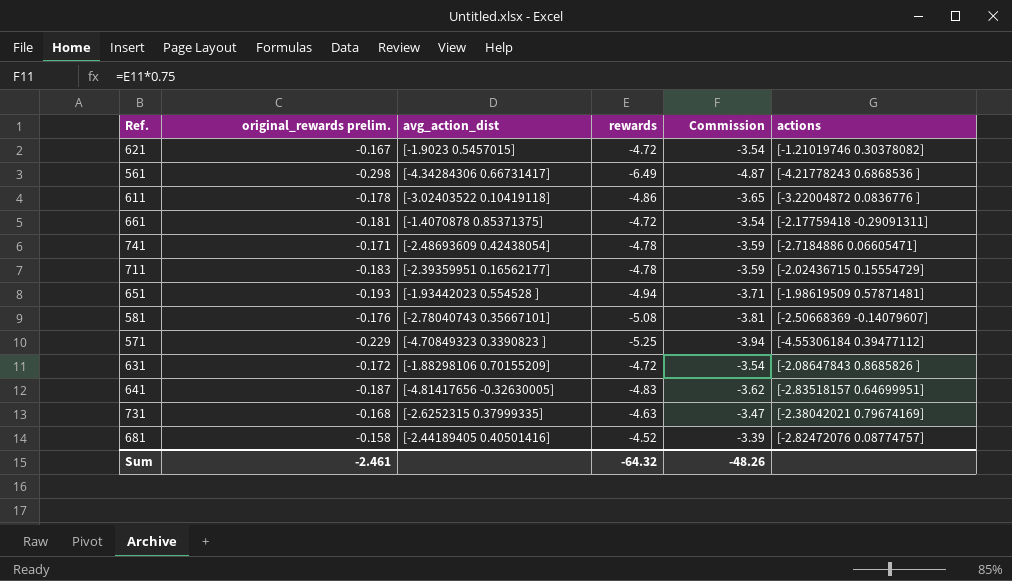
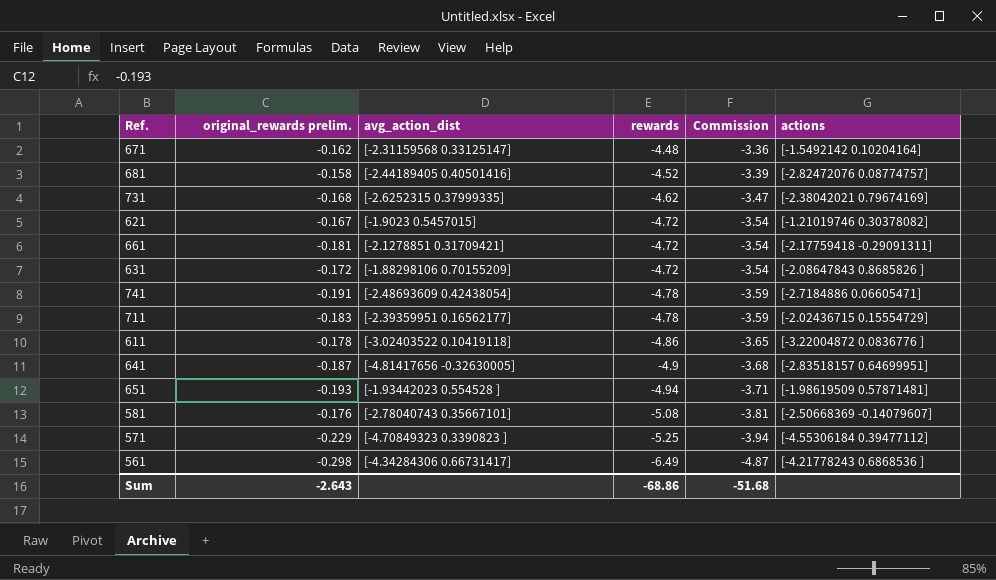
row order: none -> rewards descending
row 671: none -> -0.162 | [-2.31159568 0.33125147] | -4.48 | -3.36 | [-1.5492142 0.10204164]
731 | rewards: -4.63 -> -4.62
661 | avg_action_dist: [-1.4070878 0.85371375] -> [-2.1278851 0.31709421]
741 | original_rewards prelim.: -0.171 -> -0.191
641 | rewards: -4.83 -> -4.9
641 | Commission: -3.62 -> -3.68
Sum | original_rewards prelim.: -2.461 -> -2.643
Sum | rewards: -64.32 -> -68.86
Sum | Commission: -48.26 -> -51.68

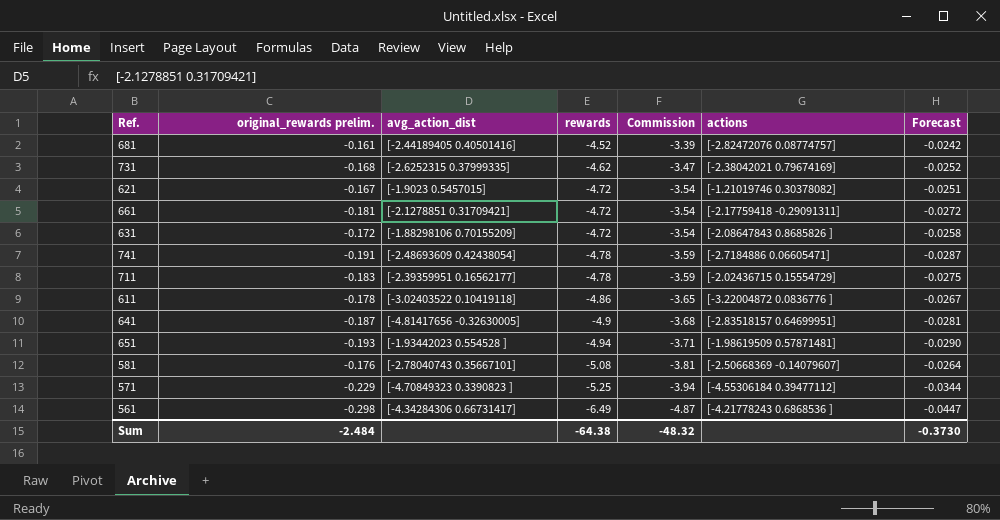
column Forecast | formula: none -> [original_rewards prelim.] * 0.15
row 671: -0.162 | [-2.31159568 0.33125147] | -4.48 | -3.36 | [-1.5492142 0.10204164] -> none
681 | original_rewards prelim.: -0.158 -> -0.161
Sum | original_rewards prelim.: -2.643 -> -2.484
Sum | rewards: -68.86 -> -64.38
Sum | Commission: -51.68 -> -48.32

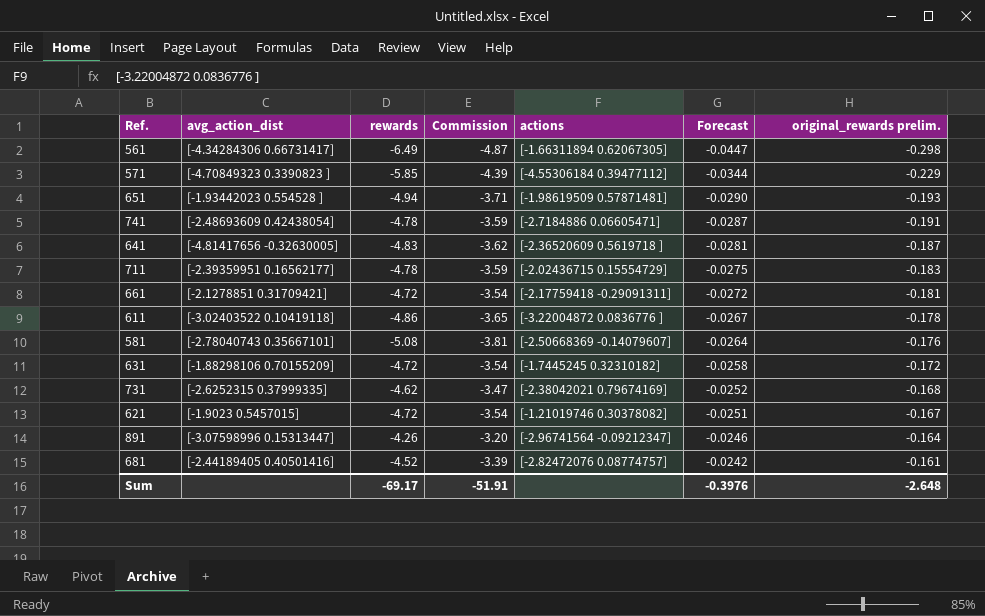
row order: rewards descending -> Forecast ascending
column original_rewards prelim. | position: 2 -> 7
561 | actions: [-4.21778243 0.6868536 ] -> [-1.66311894 0.62067305]
571 | rewards: -5.25 -> -5.85
571 | Commission: -3.94 -> -4.39
641 | rewards: -4.9 -> -4.83
641 | Commission: -3.68 -> -3.62
641 | actions: [-2.83518157 0.64699951] -> [-2.36520609 0.5619718 ]
631 | actions: [-2.08647843 0.8685826 ] -> [-1.7445245 0.32310182]
row 891: none -> [-3.07598996 0.15313447] | -4.26 | -3.20 | [-2.96741564 -0.09212347] | -0.0246 | -0.164
Sum | rewards: -64.38 -> -69.17
Sum | Commission: -48.32 -> -51.91
Sum | Forecast: -0.3730 -> -0.3976
Sum | original_rewards prelim.: -2.484 -> -2.648

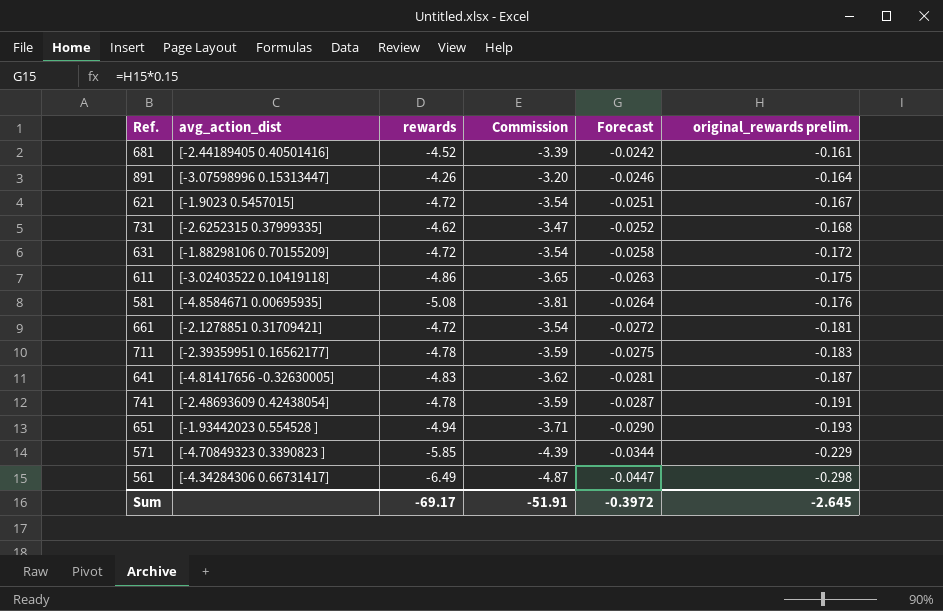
row order: Forecast ascending -> Forecast descending
column actions | position: 5 -> none
611 | Forecast: -0.0267 -> -0.0263
611 | original_rewards prelim.: -0.178 -> -0.175
581 | avg_action_dist: [-2.78040743 0.35667101] -> [-4.8584671 0.00695935]
Sum | Forecast: -0.3976 -> -0.3972
Sum | original_rewards prelim.: -2.648 -> -2.645

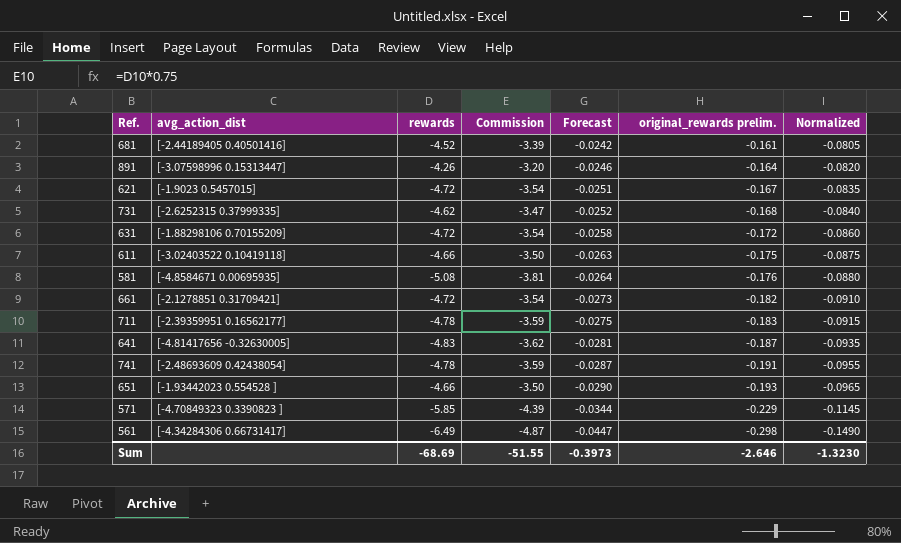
column Normalized | formula: none -> [original_rewards prelim.] * 0.5
611 | rewards: -4.86 -> -4.66
611 | Commission: -3.65 -> -3.50
661 | Forecast: -0.0272 -> -0.0273
661 | original_rewards prelim.: -0.181 -> -0.182
651 | rewards: -4.94 -> -4.66
651 | Commission: -3.71 -> -3.50
Sum | rewards: -69.17 -> -68.69
Sum | Commission: -51.91 -> -51.55
Sum | Forecast: -0.3972 -> -0.3973
Sum | original_rewards prelim.: -2.645 -> -2.646

